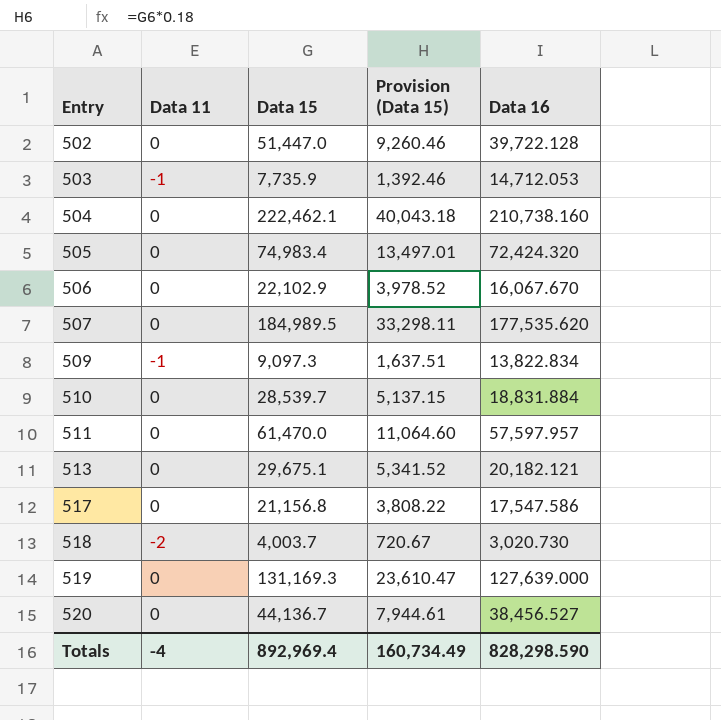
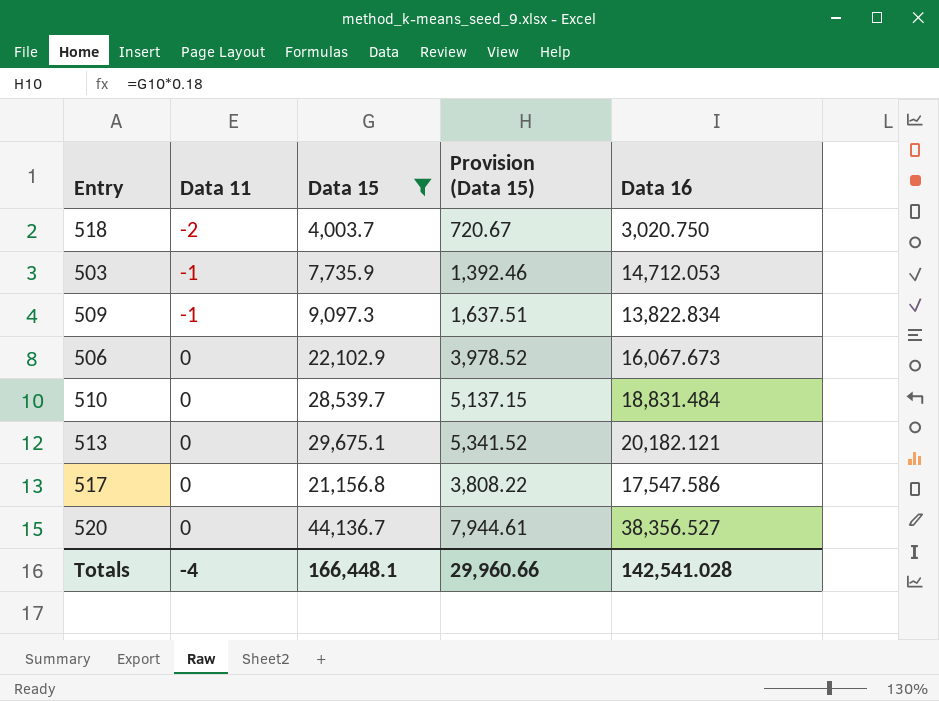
filter: none -> Data 15 <= 44,136.7
row order: Entry ascending -> Data 11 ascending
518 | Data 16: 3,020.730 -> 3,020.750
506 | Data 16: 16,067.670 -> 16,067.673
510 | Data 16: 18,831.884 -> 18,831.484
520 | Data 16: 38,456.527 -> 38,356.527
Totals | Data 15: 892,969.4 -> 166,448.1
Totals | Provision (Data 15): 160,734.49 -> 29,960.66
Totals | Data 16: 828,298.590 -> 142,541.028

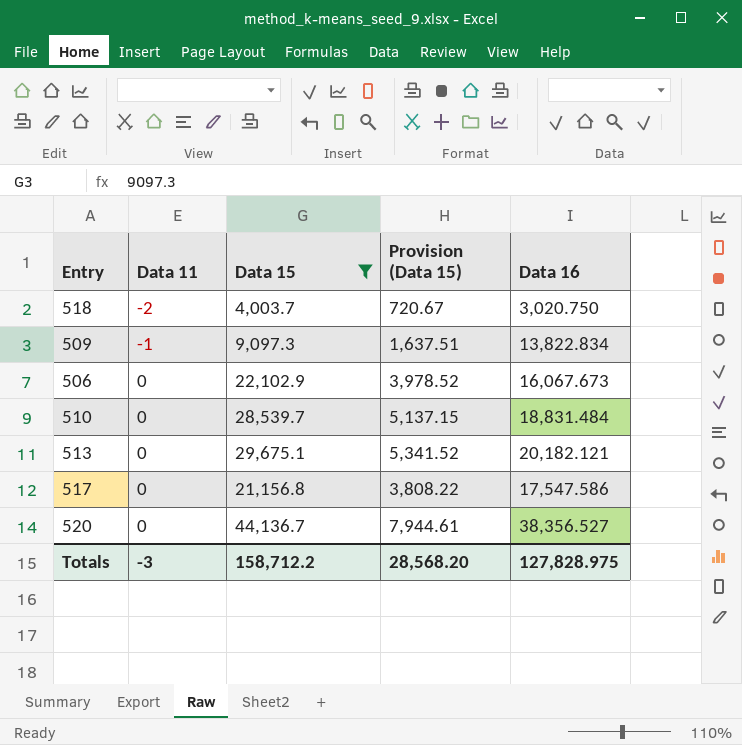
row 503: -1 | 7,735.9 | 1,392.46 | 14,712.053 -> none
Totals | Data 11: -4 -> -3
Totals | Data 15: 166,448.1 -> 158,712.2
Totals | Provision (Data 15): 29,960.66 -> 28,568.20
Totals | Data 16: 142,541.028 -> 127,828.975

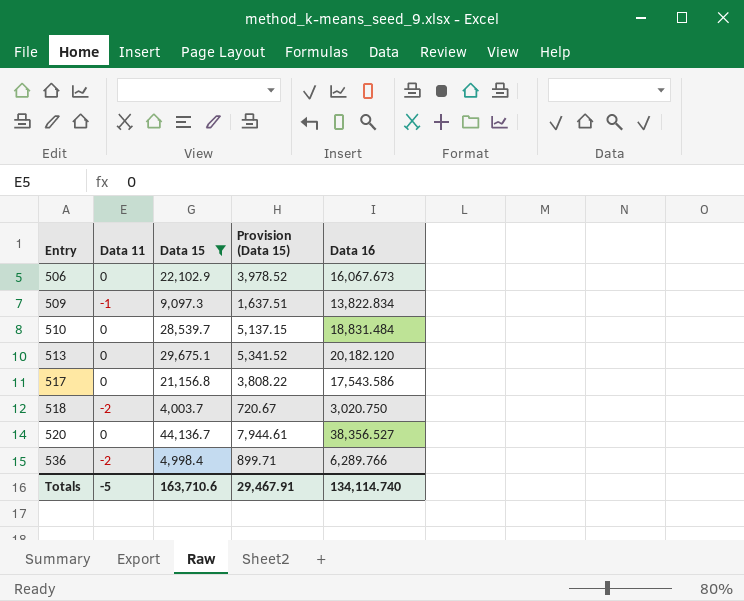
row order: Data 11 ascending -> Entry ascending
513 | Data 16: 20,182.121 -> 20,182.120
517 | Data 16: 17,547.586 -> 17,543.586
row 536: none -> -2 | 4,998.4 | 899.71 | 6,289.766
Totals | Data 11: -3 -> -5
Totals | Data 15: 158,712.2 -> 163,710.6
Totals | Provision (Data 15): 28,568.20 -> 29,467.91
Totals | Data 16: 127,828.975 -> 134,114.740

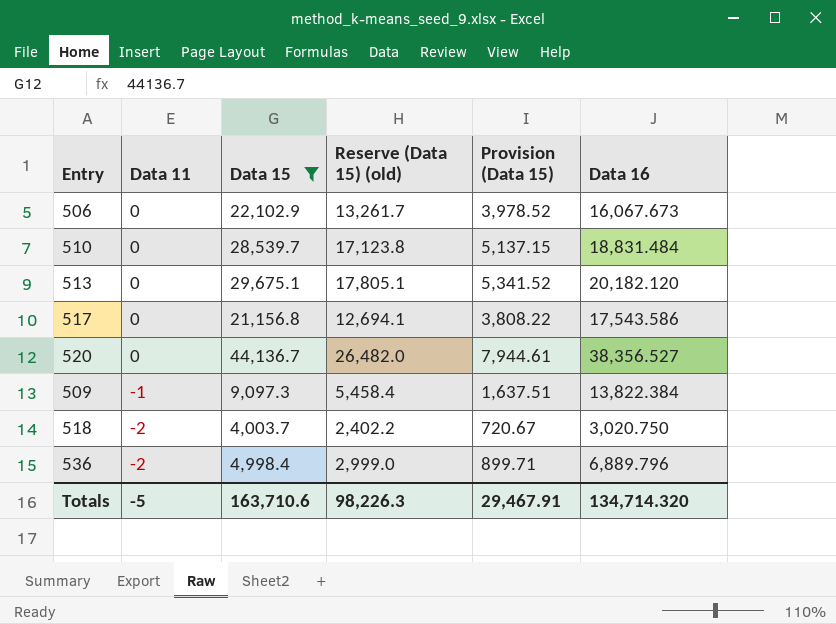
row order: Entry ascending -> Data 11 descending
column Reserve (Data 15) (old) | formula: none -> [Data 15] * 0.6
509 | Data 16: 13,822.834 -> 13,822.384
536 | Data 16: 6,289.766 -> 6,889.796
Totals | Data 16: 134,114.740 -> 134,714.320

